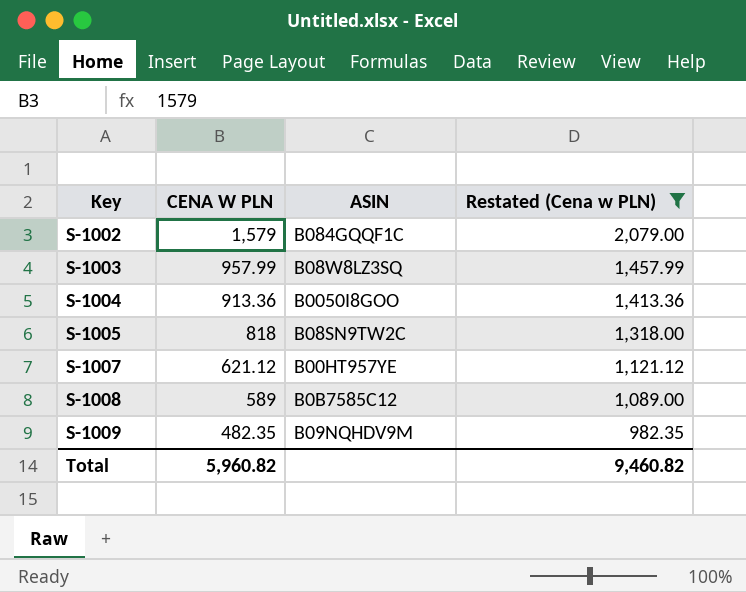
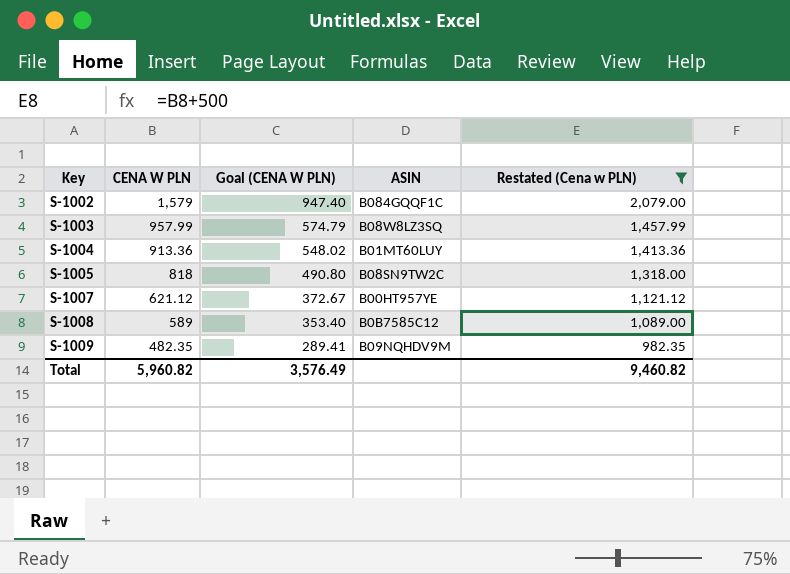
column Goal (CENA W PLN) | formula: none -> [CENA W PLN] * 0.6
S-1004 | ASIN: B0050I8GOO -> B01MT60LUY

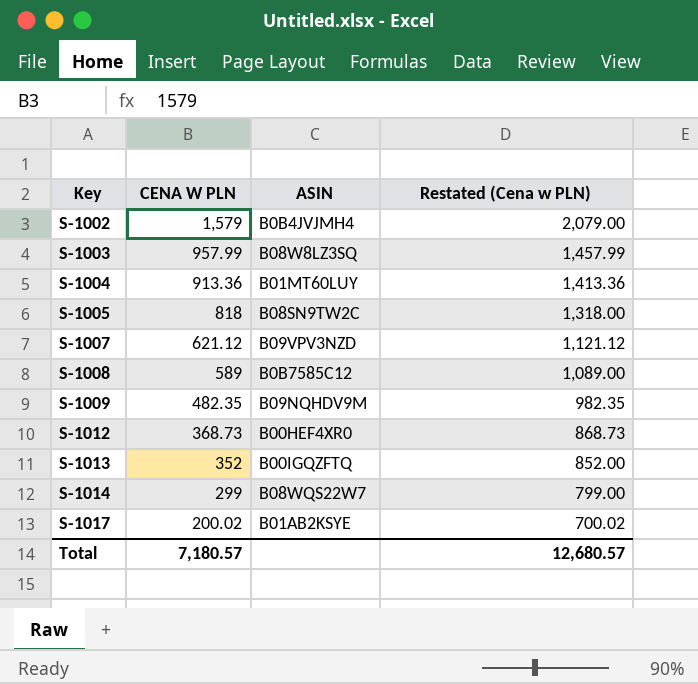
filter: Restated (Cena w PLN) >= 982.35 -> none
column Goal (CENA W PLN) | formula: [CENA W PLN] * 0.6 -> none
S-1002 | ASIN: B084GQQF1C -> B0B4JVJMH4
S-1007 | ASIN: B00HT957YE -> B09VPV3NZD
Total | CENA W PLN: 5,960.82 -> 7,180.57
Total | Restated (Cena w PLN): 9,460.82 -> 12,680.57

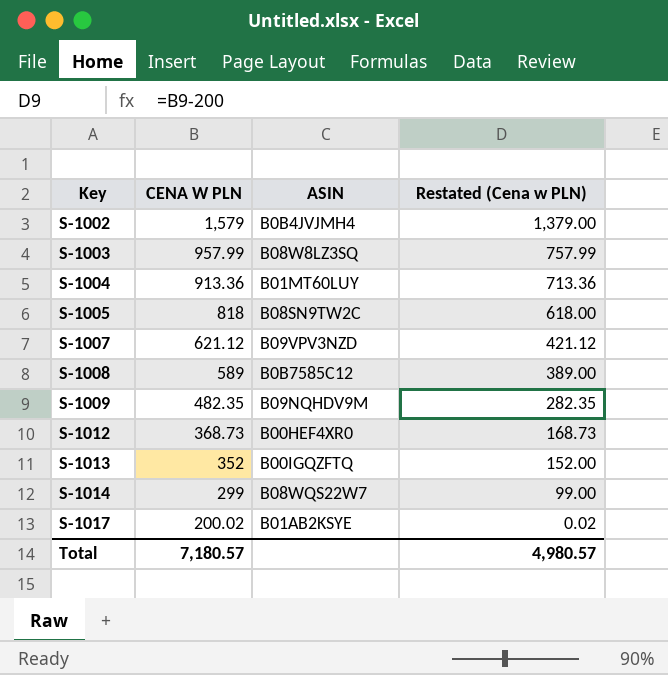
column Restated (Cena w PLN) | formula: [CENA W PLN] + 500 -> [CENA W PLN] - 200
Total | Restated (Cena w PLN): 12,680.57 -> 4,980.57

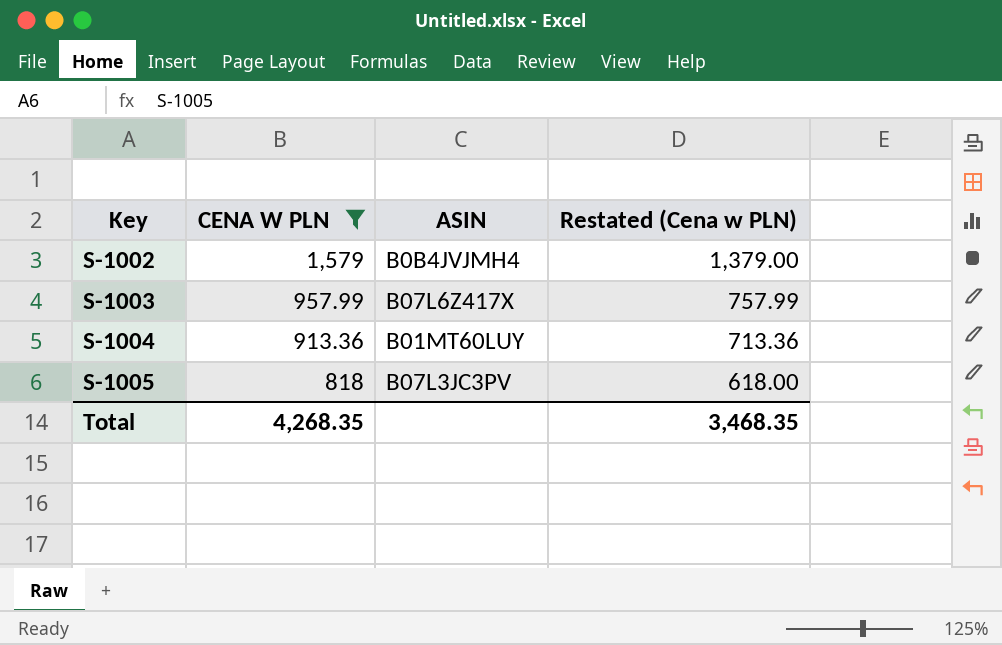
filter: none -> CENA W PLN >= 818
S-1003 | ASIN: B08W8LZ3SQ -> B07L6Z417X
S-1005 | ASIN: B08SN9TW2C -> B07L3JC3PV
Total | CENA W PLN: 7,180.57 -> 4,268.35
Total | Restated (Cena w PLN): 4,980.57 -> 3,468.35

